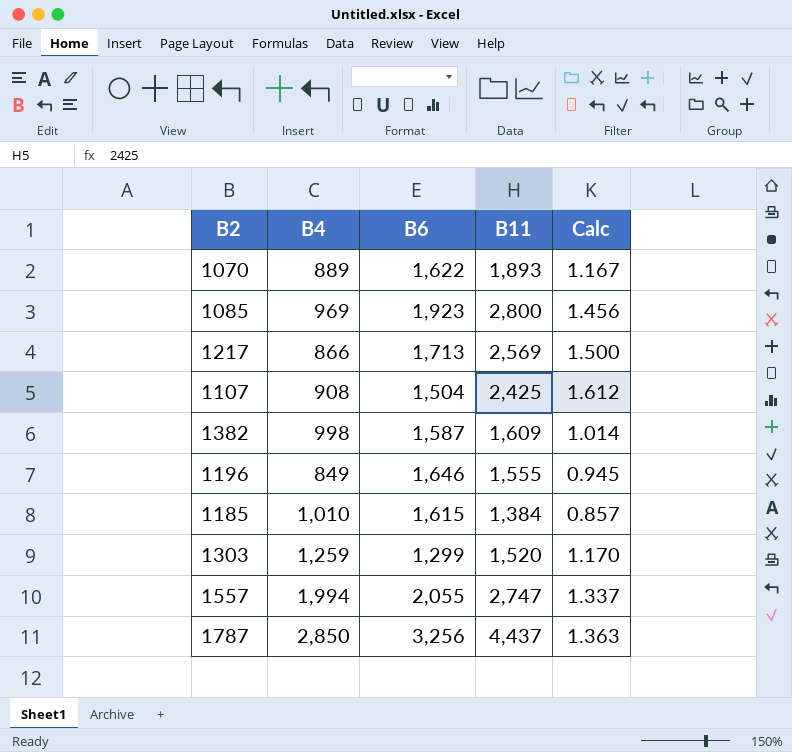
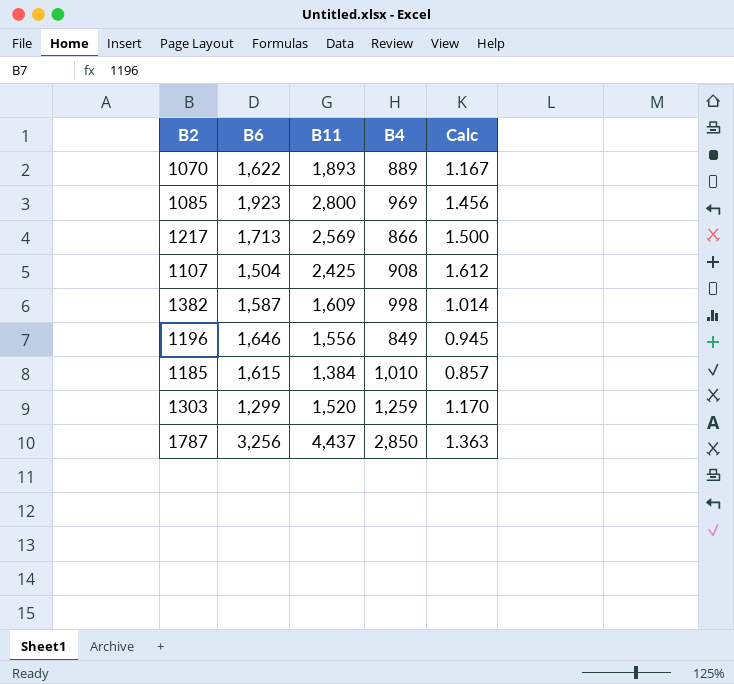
column B4 | position: 2 -> 4
row 1557: 1,994 | 2,055 | 2,747 | 1.337 -> none
1196 | B11: 1,555 -> 1,556

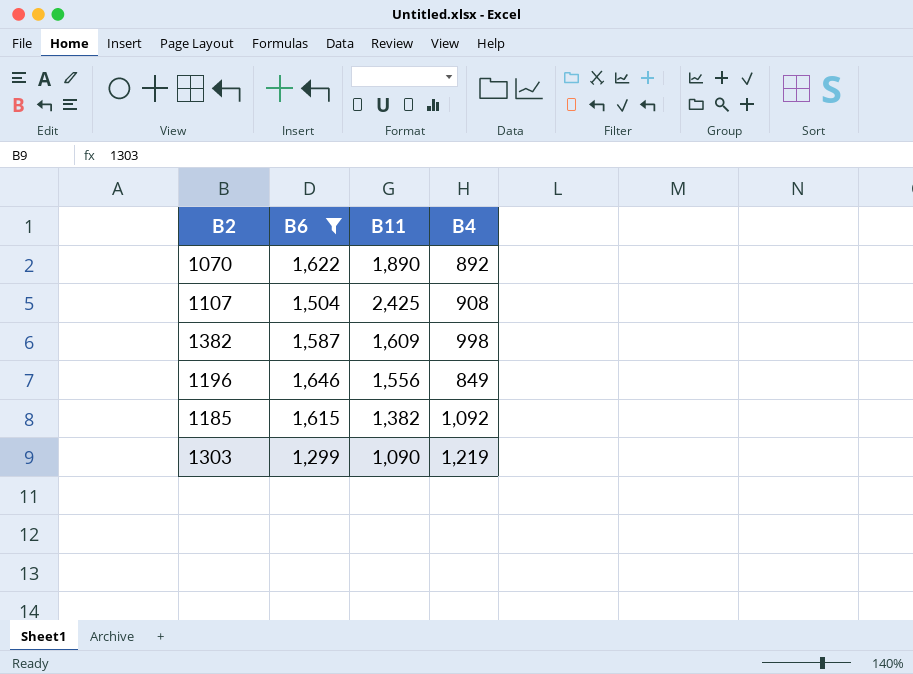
filter: none -> B6 <= 1,646
column Calc | formula: [B11] / [B6] -> none
1070 | B11: 1,893 -> 1,890
1070 | B4: 889 -> 892
1185 | B11: 1,384 -> 1,382
1185 | B4: 1,010 -> 1,092
1303 | B11: 1,520 -> 1,090
1303 | B4: 1,259 -> 1,219

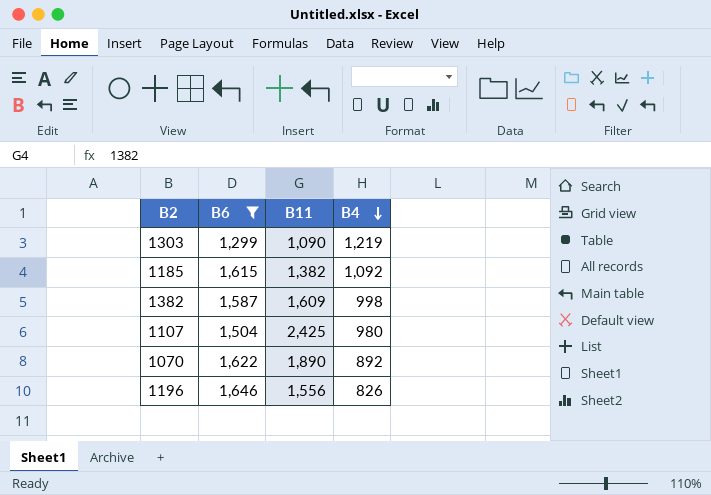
row order: none -> B4 descending
1107 | B4: 908 -> 980
1196 | B4: 849 -> 826

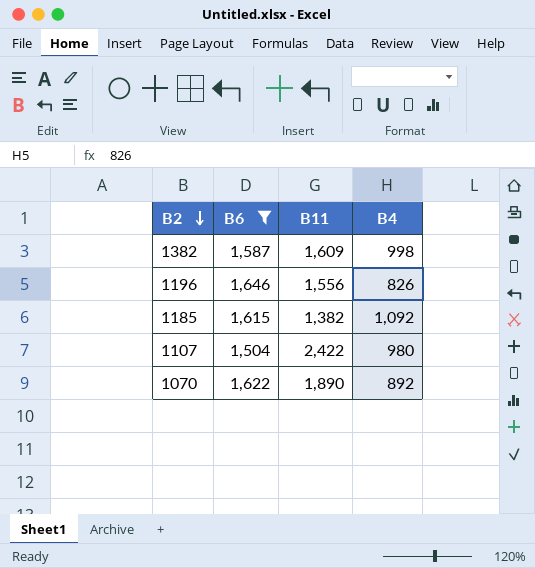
row order: B4 descending -> B2 descending
row 1303: 1,299 | 1,090 | 1,219 -> none
1107 | B11: 2,425 -> 2,422

